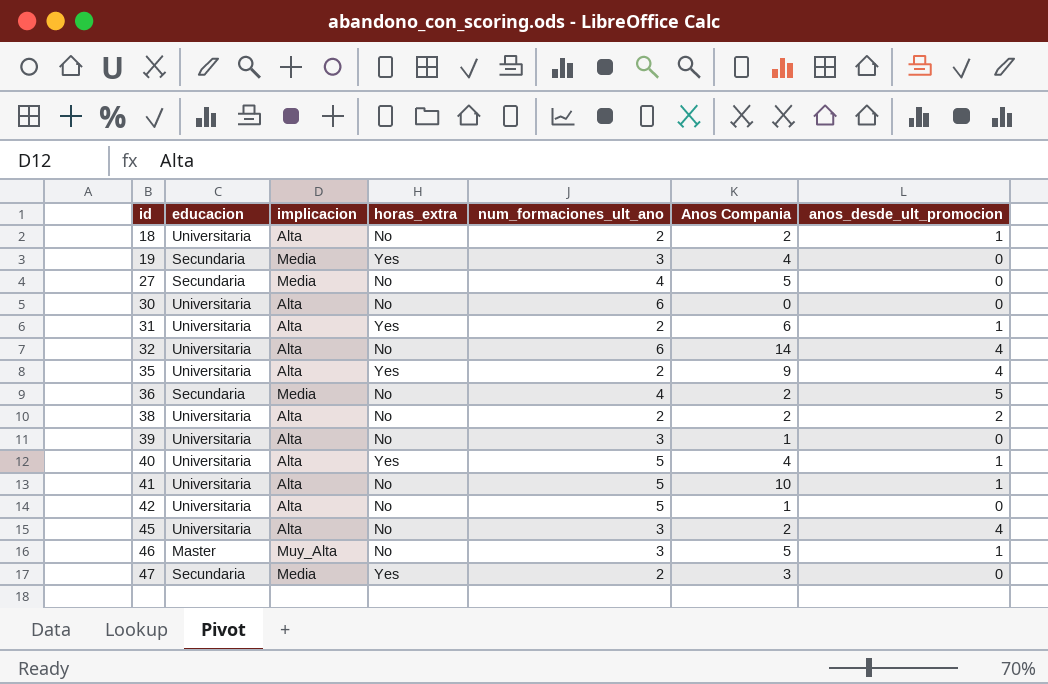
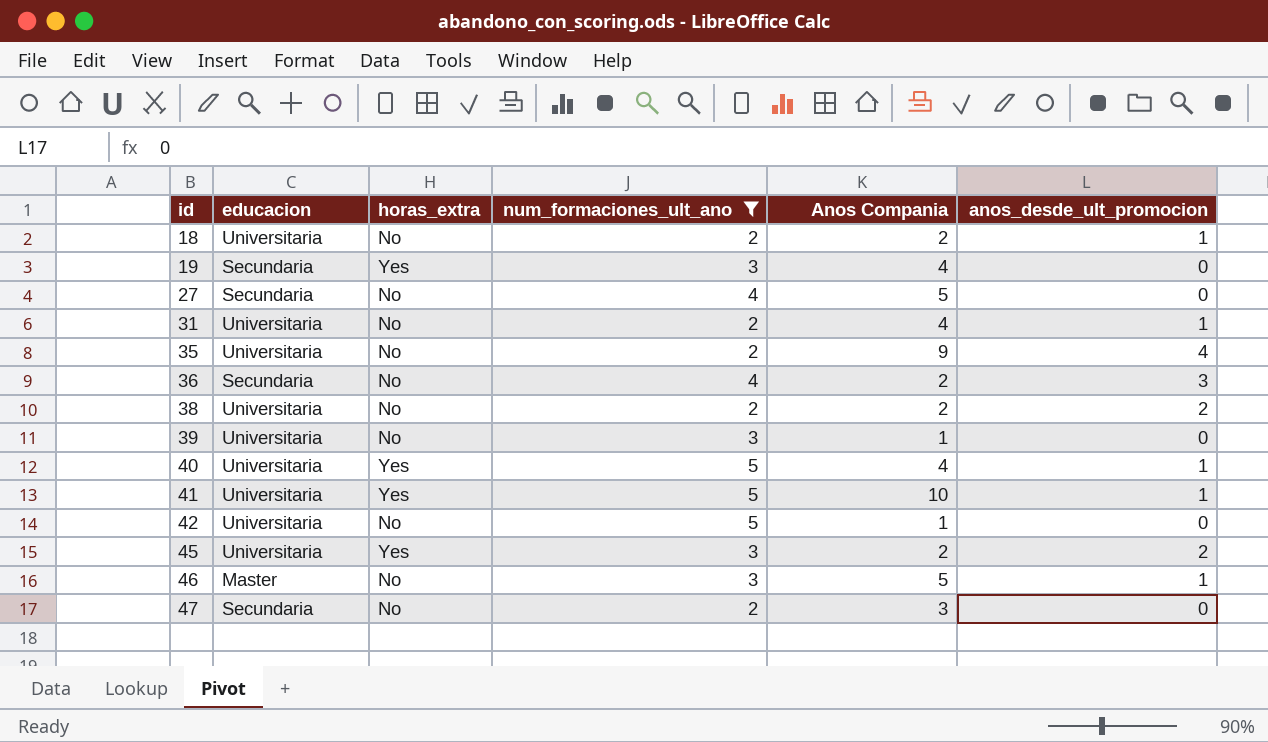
filter: none -> num_formaciones_ult_ano != 6
column implicacion | position: 3 -> none
31 | horas_extra: Yes -> No
31 | Anos Compania: 6 -> 4
35 | horas_extra: Yes -> No
36 | anos_desde_ult_promocion: 5 -> 3
41 | horas_extra: No -> Yes
45 | horas_extra: No -> Yes
45 | anos_desde_ult_promocion: 4 -> 2
47 | horas_extra: Yes -> No

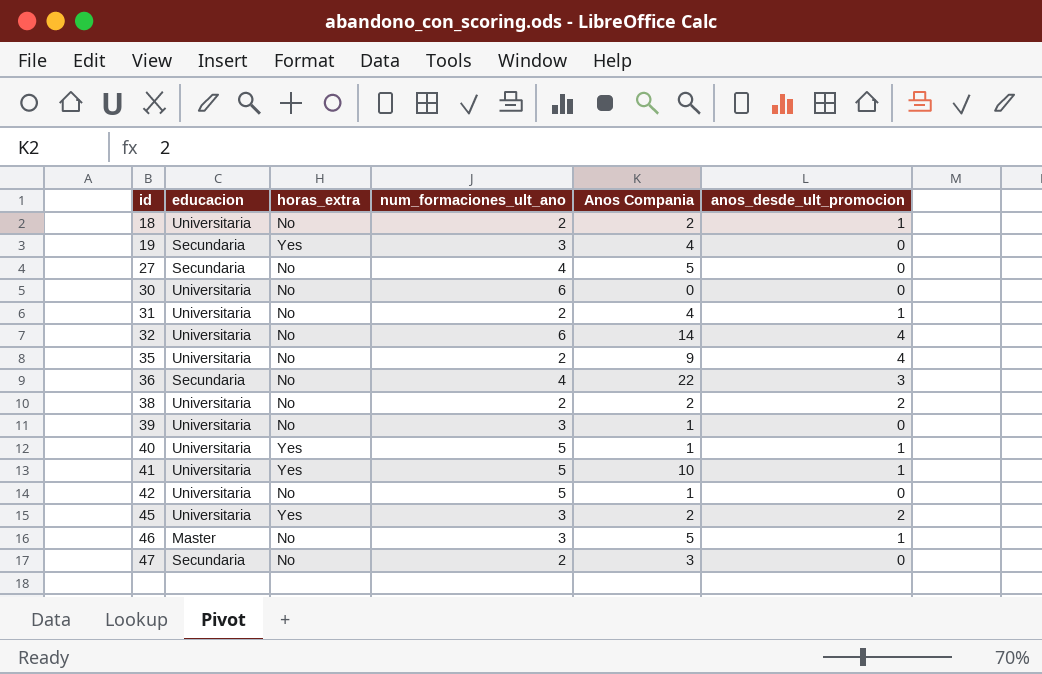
filter: num_formaciones_ult_ano != 6 -> none
36 | Anos Compania: 2 -> 22
40 | Anos Compania: 4 -> 1

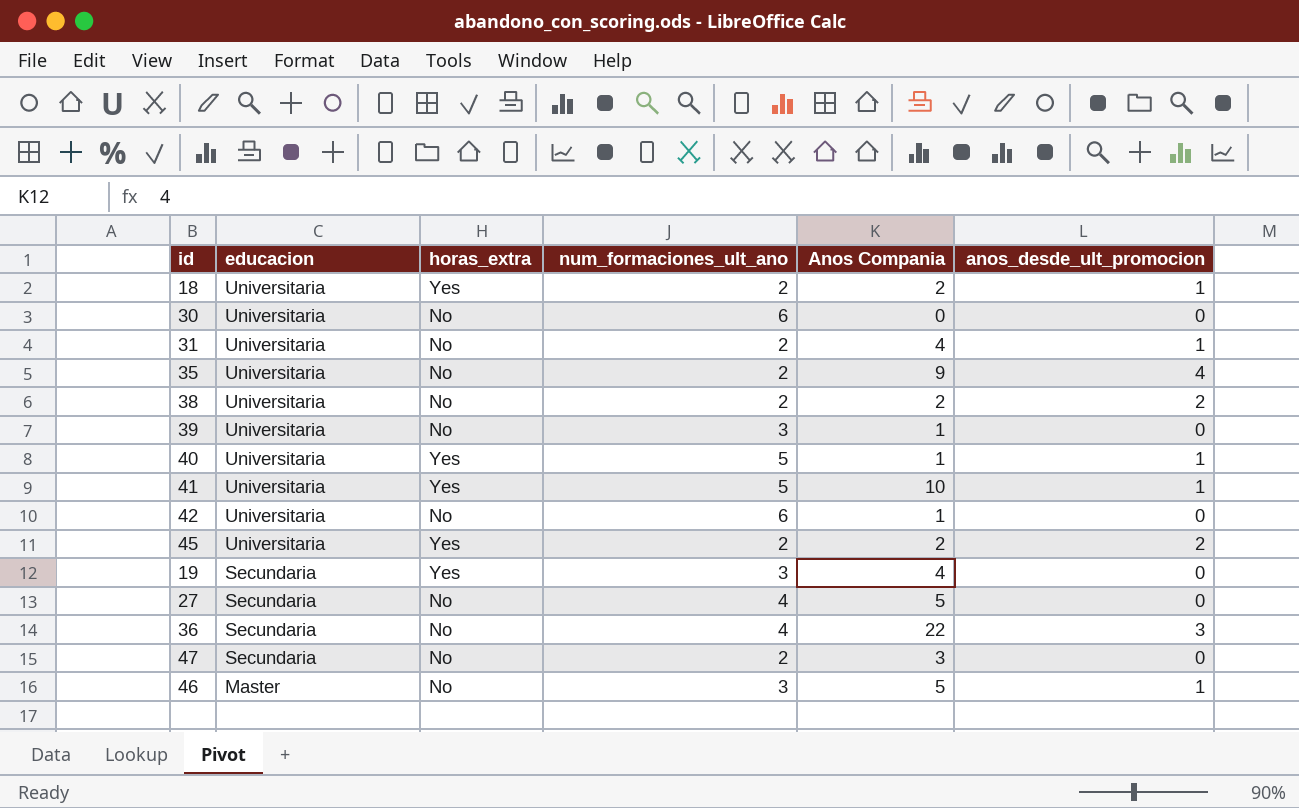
row order: id ascending -> educacion descending
row 32: Universitaria | No | 6 | 14 | 4 -> none
18 | horas_extra: No -> Yes
42 | num_formaciones_ult_ano: 5 -> 6
45 | num_formaciones_ult_ano: 3 -> 2

